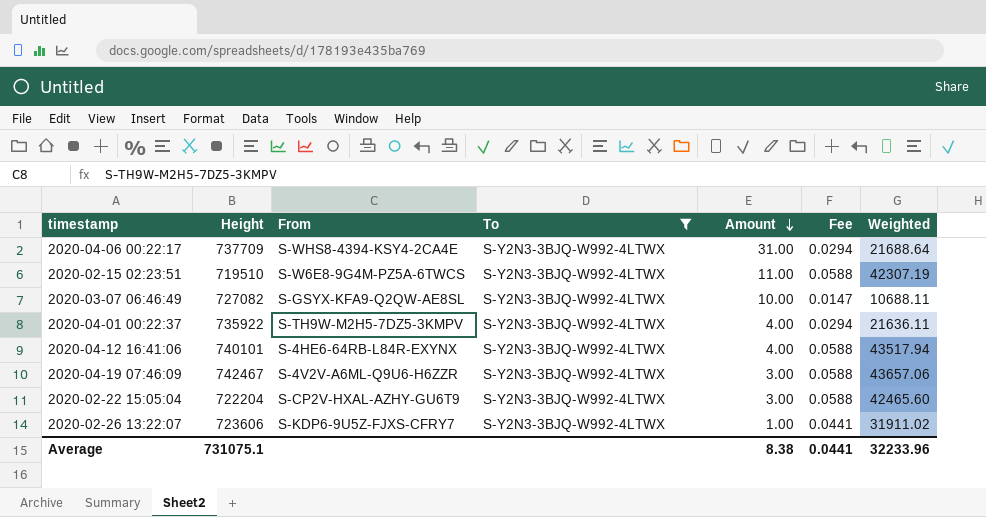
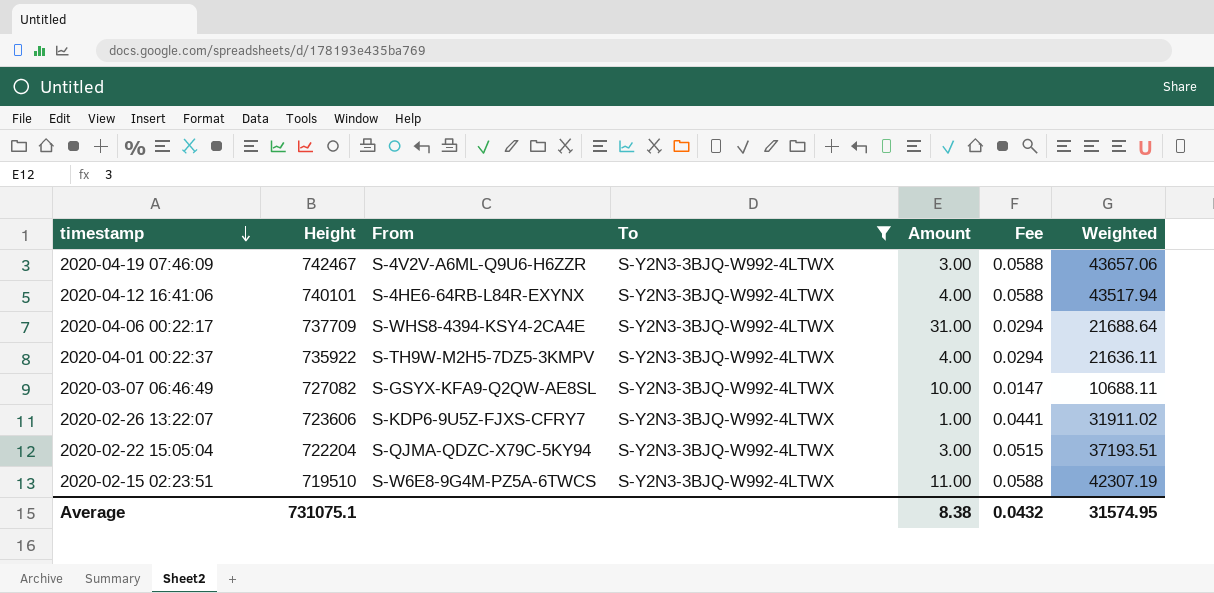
row order: Amount descending -> timestamp descending
2020-02-22 15:05:04 | From: S-CP2V-HXAL-AZHY-GU6T9 -> S-QJMA-QDZC-X79C-5KY94
2020-02-22 15:05:04 | Fee: 0.0588 -> 0.0515
2020-02-22 15:05:04 | Weighted: 42465.60 -> 37193.51
Average | Fee: 0.0441 -> 0.0432
Average | Weighted: 32233.96 -> 31574.95

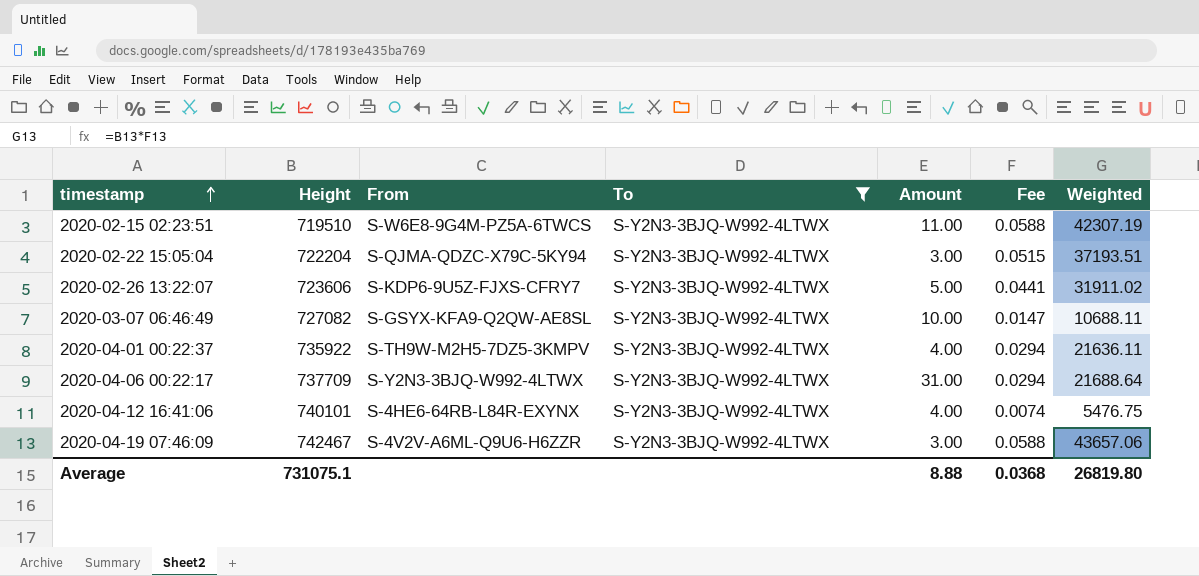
row order: timestamp descending -> timestamp ascending
2020-02-26 13:22:07 | Amount: 1.00 -> 5.00
2020-04-06 00:22:17 | From: S-WHS8-4394-KSY4-2CA4E -> S-Y2N3-3BJQ-W992-4LTWX
2020-04-12 16:41:06 | Fee: 0.0588 -> 0.0074
2020-04-12 16:41:06 | Weighted: 43517.94 -> 5476.75
Average | Amount: 8.38 -> 8.88
Average | Fee: 0.0432 -> 0.0368
Average | Weighted: 31574.95 -> 26819.80

